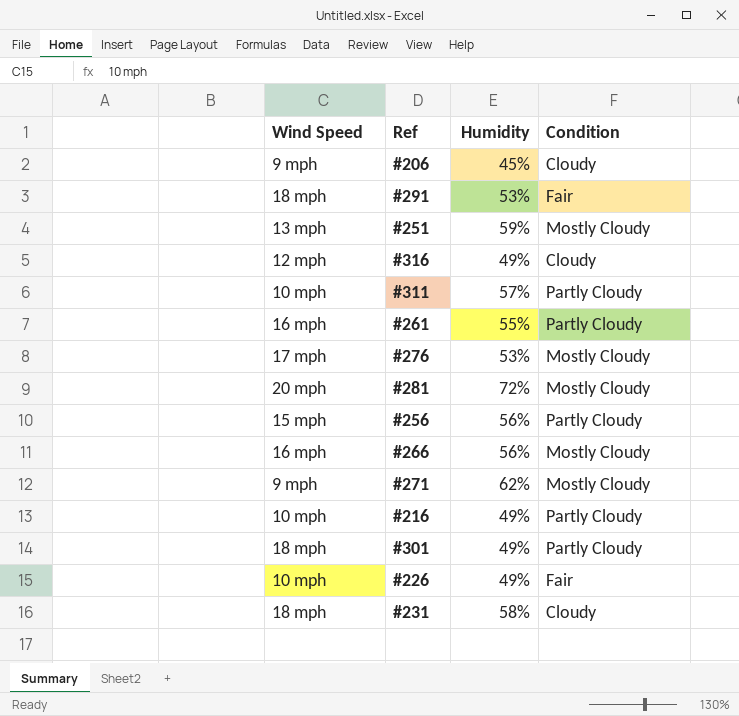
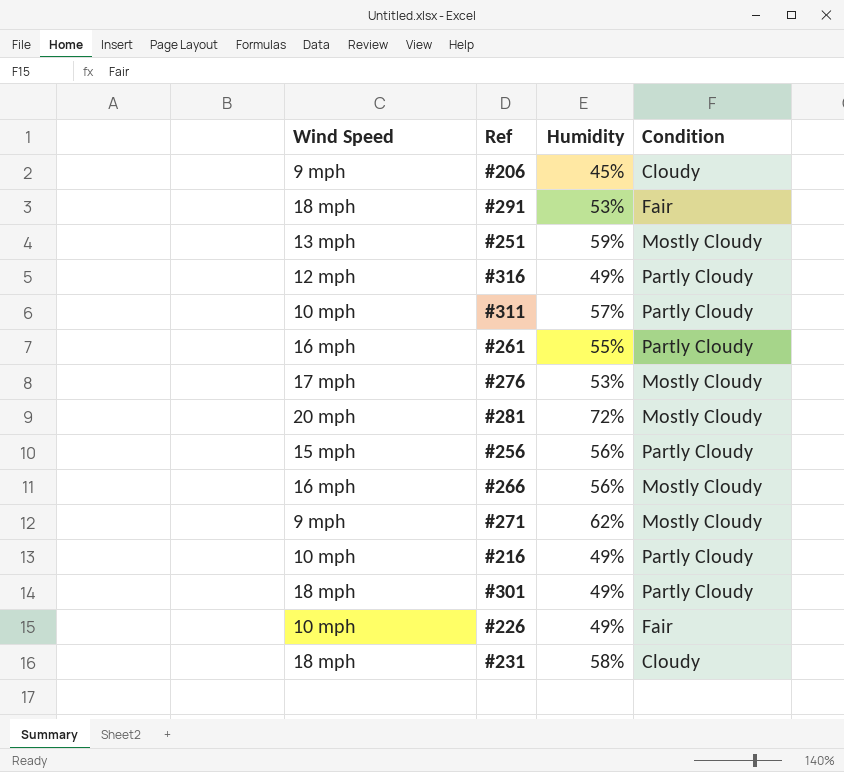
#316 | Condition: Cloudy -> Partly Cloudy

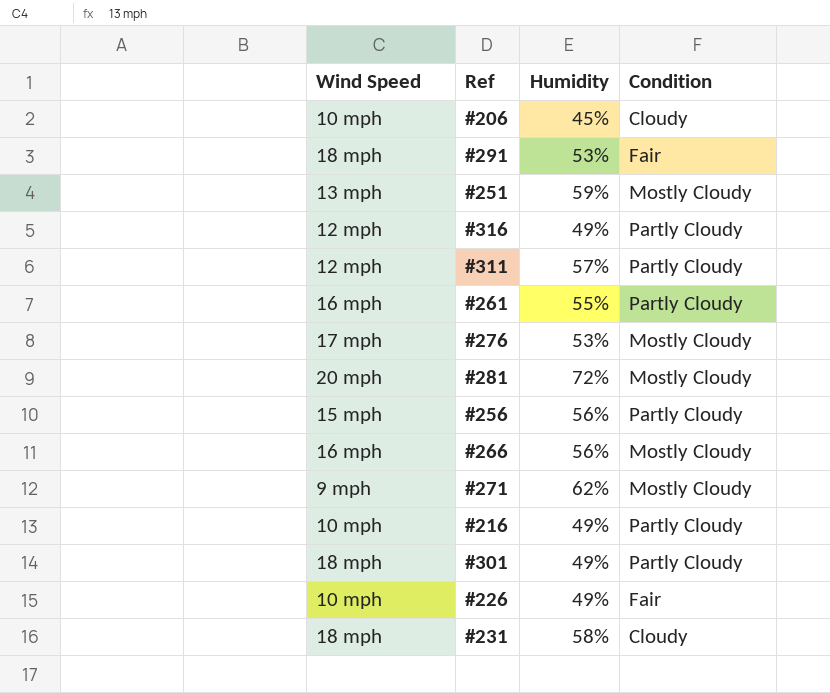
#206 | Wind Speed: 9 mph -> 10 mph
#311 | Wind Speed: 10 mph -> 12 mph

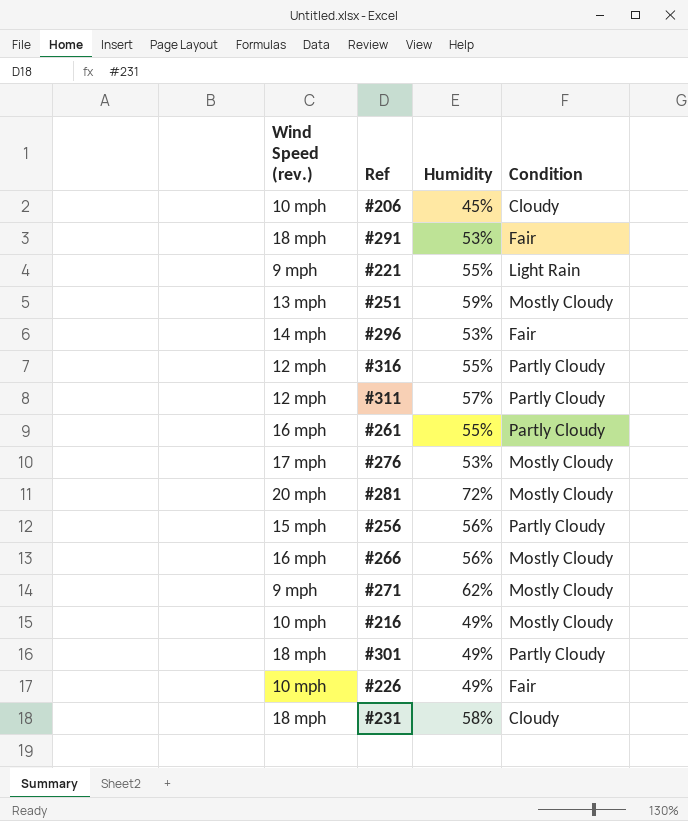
column name: Wind Speed -> Wind Speed (rev.)
row #221: none -> 9 mph | 55% | Light Rain
row #296: none -> 14 mph | 53% | Fair
#316 | Humidity: 49% -> 55%
#216 | Condition: Partly Cloudy -> Mostly Cloudy

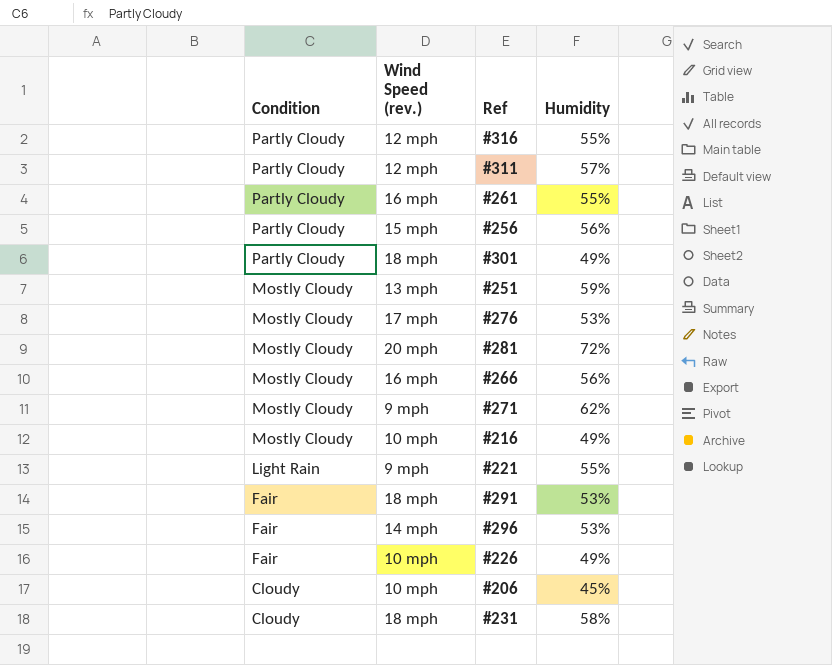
row order: none -> Condition descending
column Condition | position: 4 -> 1

